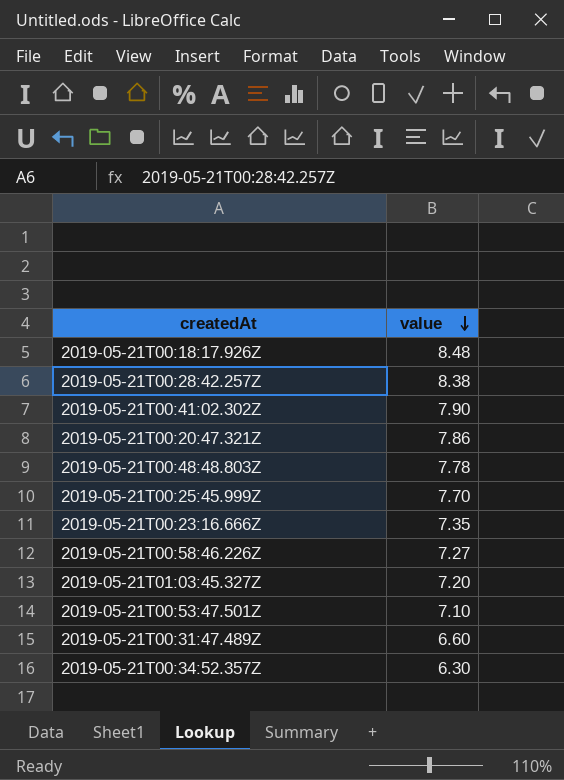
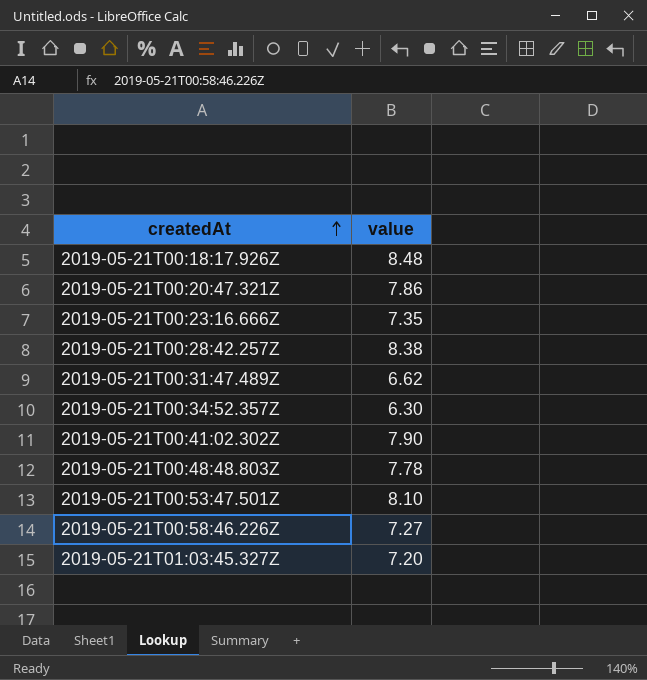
row order: value descending -> createdAt ascending
row 2019-05-21T00:25:45.999Z: 7.70 -> none
2019-05-21T00:31:47.489Z | value: 6.60 -> 6.62
2019-05-21T00:53:47.501Z | value: 7.10 -> 8.10

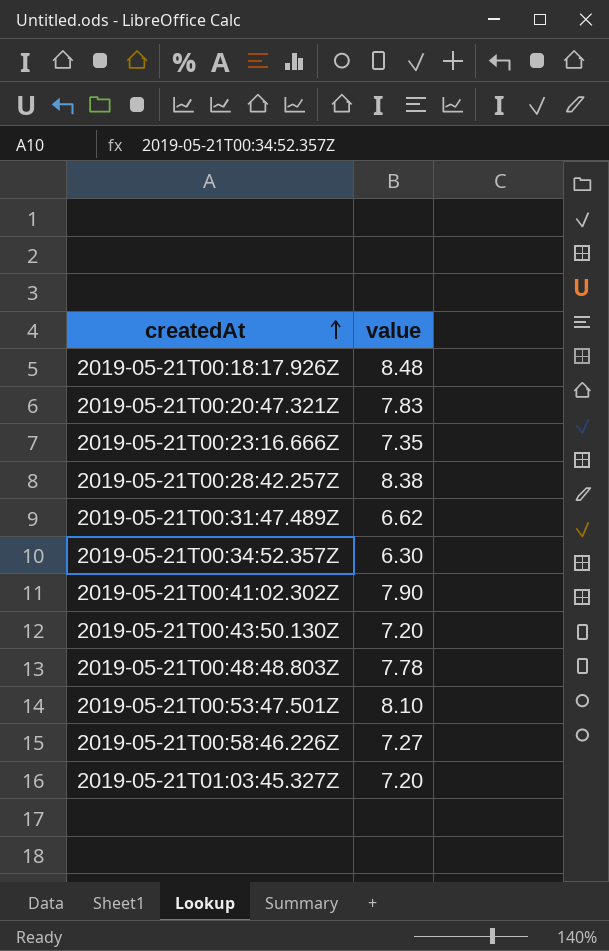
2019-05-21T00:20:47.321Z | value: 7.86 -> 7.83
row 2019-05-21T00:43:50.130Z: none -> 7.20

